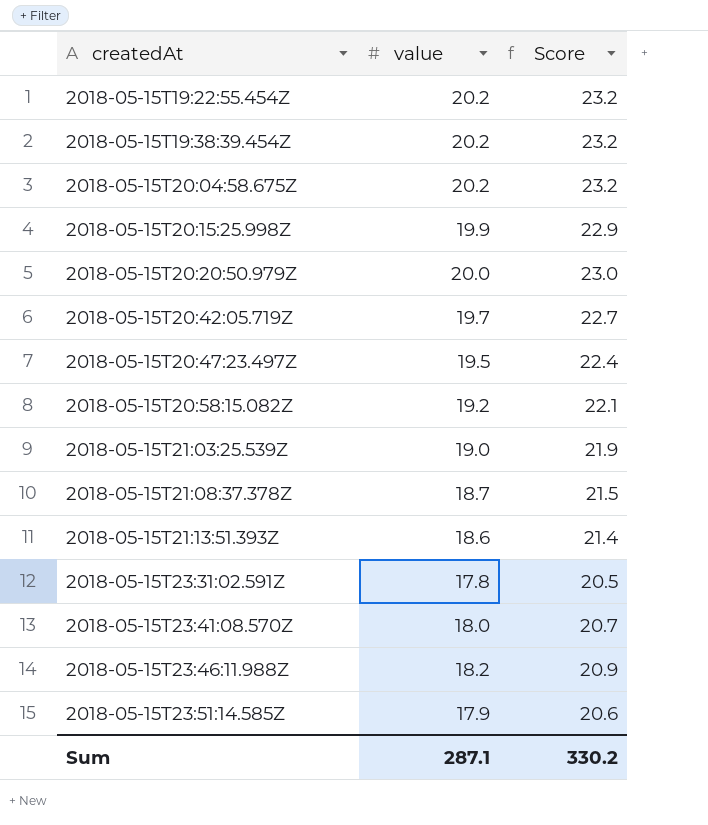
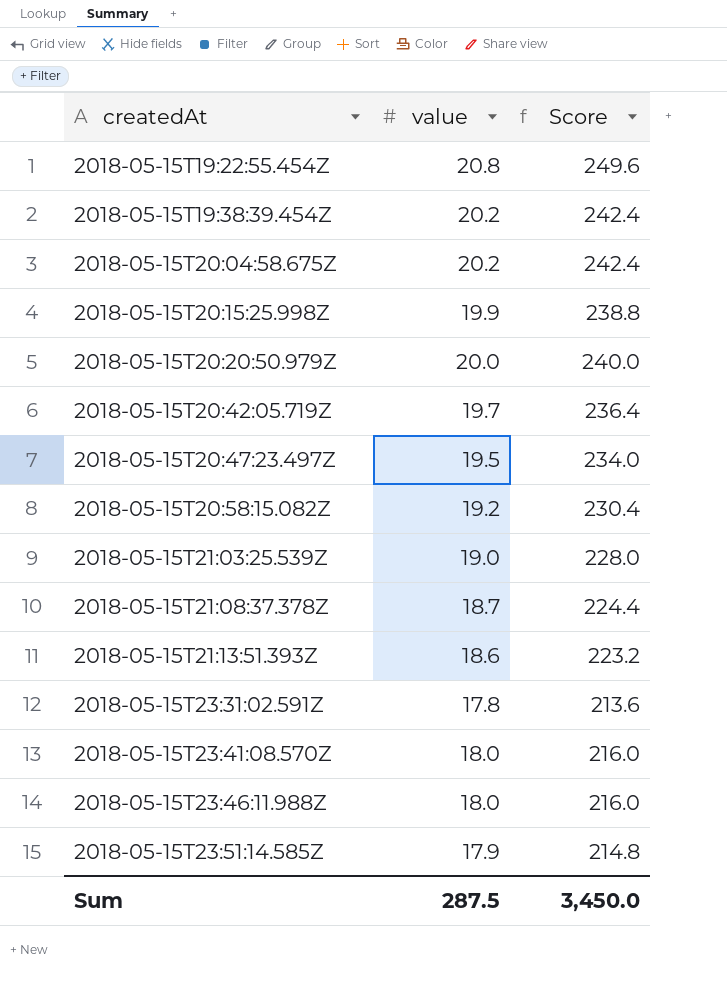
column Score | formula: [value] * 1.15 -> [value] * 12
2018-05-15T19:22:55.454Z | value: 20.2 -> 20.8
2018-05-15T23:46:11.988Z | value: 18.2 -> 18.0
Sum | value: 287.1 -> 287.5
Sum | Score: 330.2 -> 3,450.0

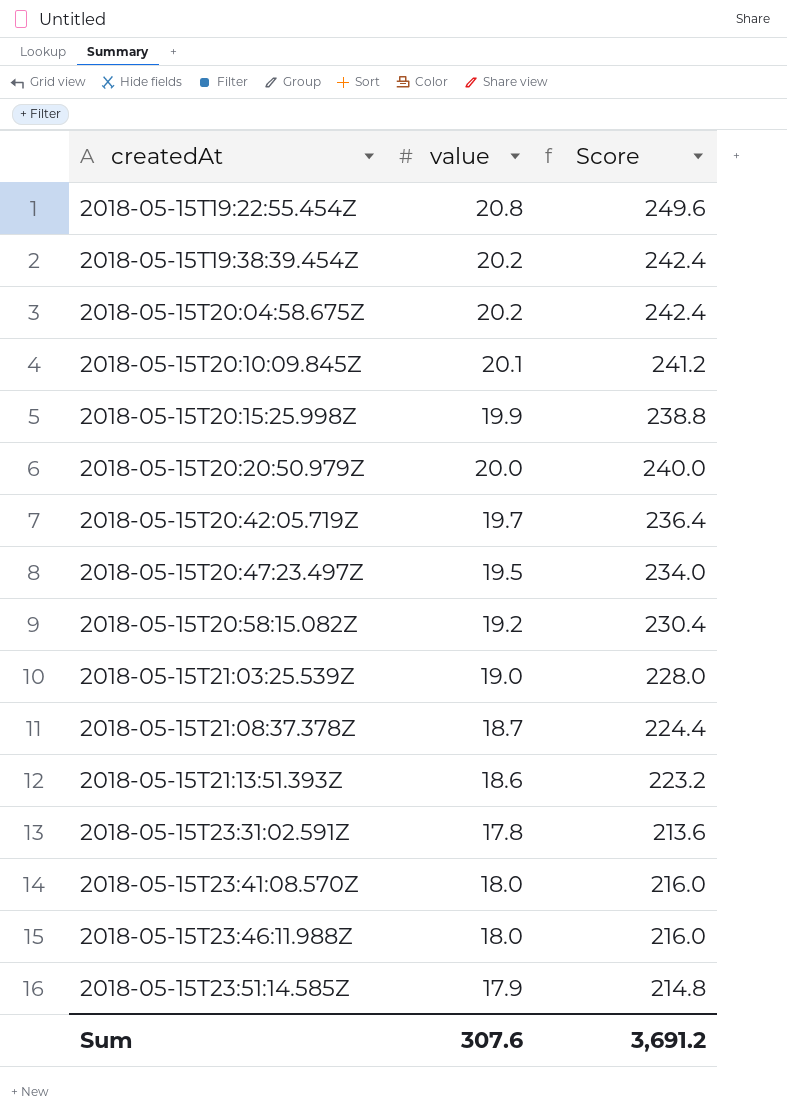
row 2018-05-15T20:10:09.845Z: none -> 20.1 | 241.2
Sum | value: 287.5 -> 307.6
Sum | Score: 3,450.0 -> 3,691.2

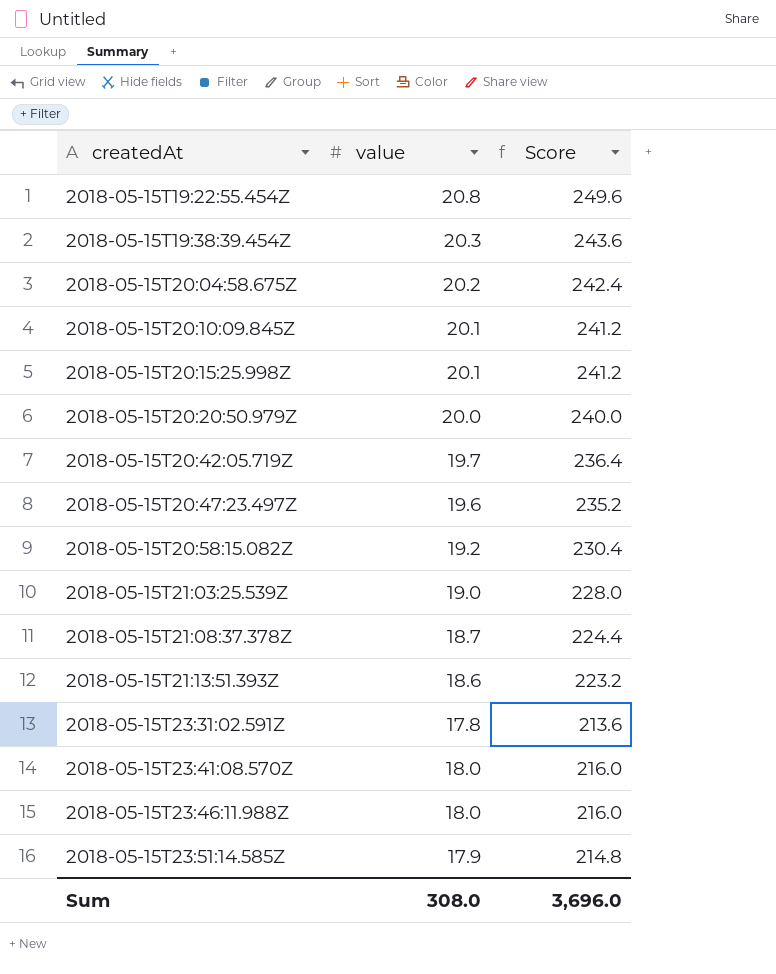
2018-05-15T19:38:39.454Z | value: 20.2 -> 20.3
2018-05-15T19:38:39.454Z | Score: 242.4 -> 243.6
2018-05-15T20:15:25.998Z | value: 19.9 -> 20.1
2018-05-15T20:15:25.998Z | Score: 238.8 -> 241.2
2018-05-15T20:47:23.497Z | value: 19.5 -> 19.6
2018-05-15T20:47:23.497Z | Score: 234.0 -> 235.2
Sum | value: 307.6 -> 308.0
Sum | Score: 3,691.2 -> 3,696.0

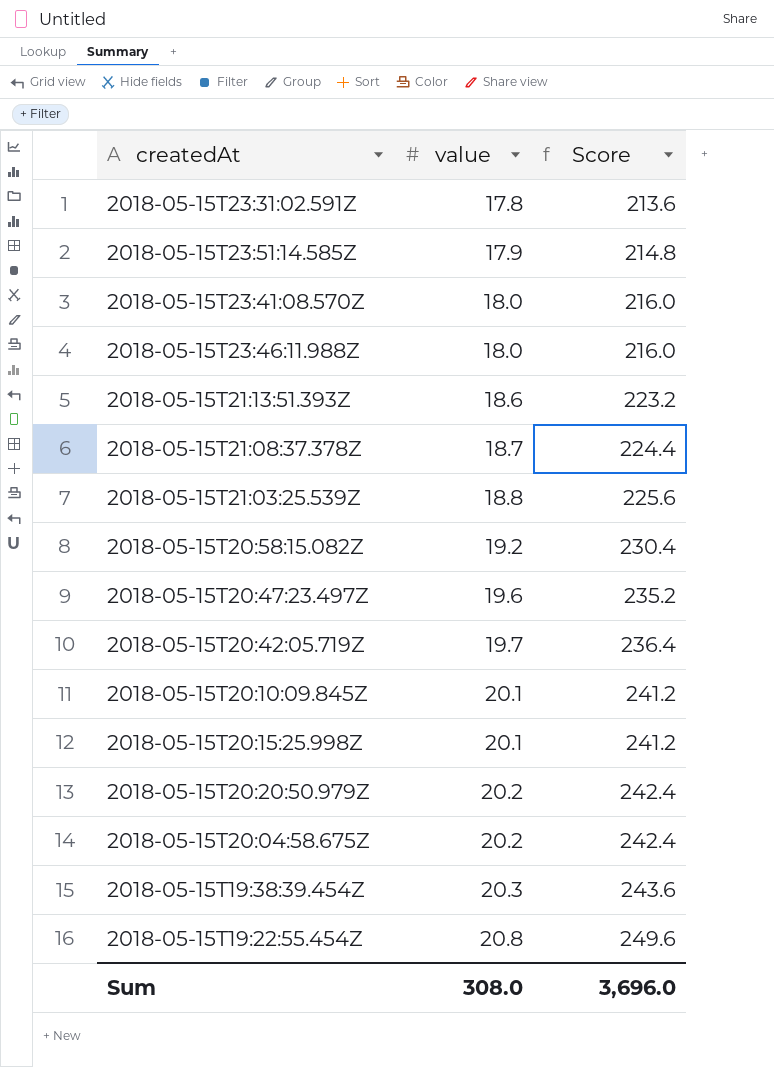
row order: createdAt ascending -> value ascending
2018-05-15T21:03:25.539Z | value: 19.0 -> 18.8
2018-05-15T21:03:25.539Z | Score: 228.0 -> 225.6
2018-05-15T20:20:50.979Z | value: 20.0 -> 20.2
2018-05-15T20:20:50.979Z | Score: 240.0 -> 242.4

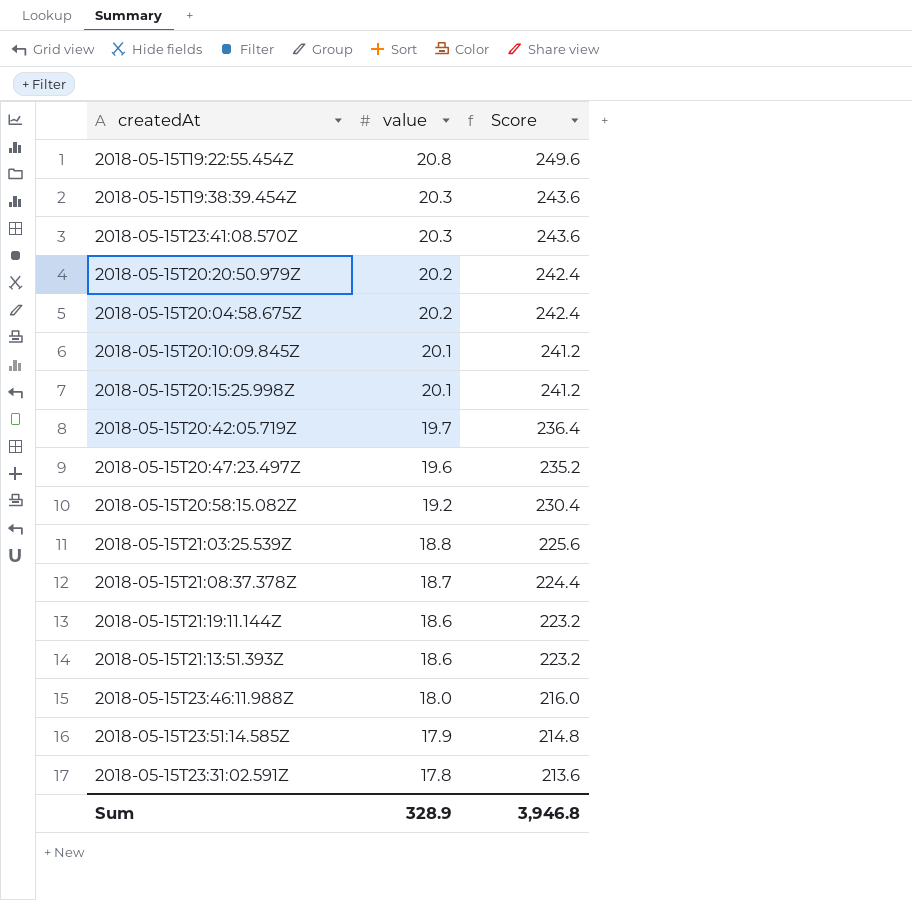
row order: value ascending -> value descending
2018-05-15T23:41:08.570Z | value: 18.0 -> 20.3
2018-05-15T23:41:08.570Z | Score: 216.0 -> 243.6
row 2018-05-15T21:19:11.144Z: none -> 18.6 | 223.2
Sum | value: 308.0 -> 328.9
Sum | Score: 3,696.0 -> 3,946.8

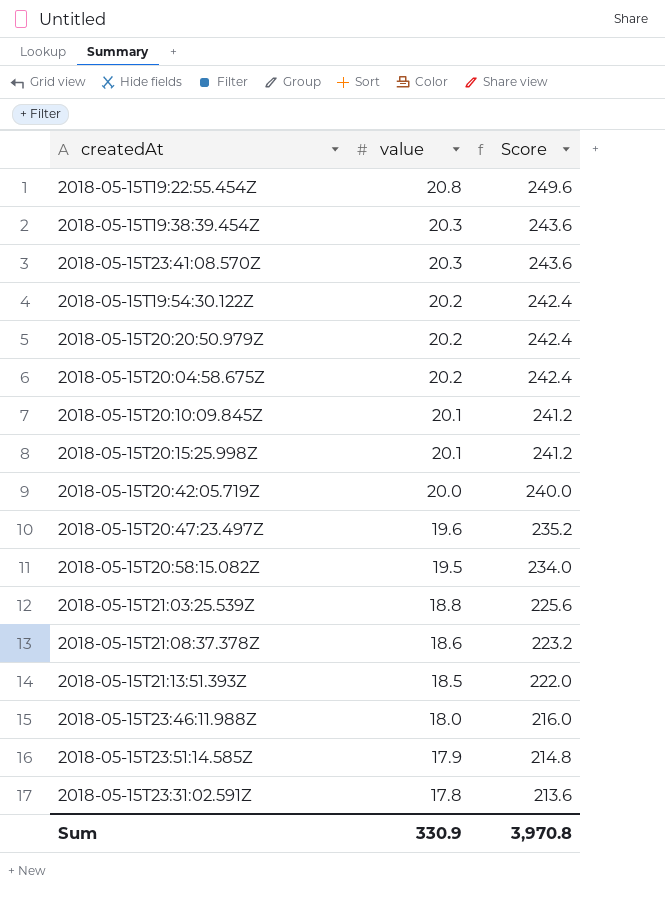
row 2018-05-15T21:19:11.144Z: 18.6 | 223.2 -> none
row 2018-05-15T19:54:30.122Z: none -> 20.2 | 242.4
2018-05-15T20:42:05.719Z | value: 19.7 -> 20.0
2018-05-15T20:42:05.719Z | Score: 236.4 -> 240.0
2018-05-15T20:58:15.082Z | value: 19.2 -> 19.5
2018-05-15T20:58:15.082Z | Score: 230.4 -> 234.0
2018-05-15T21:08:37.378Z | value: 18.7 -> 18.6
2018-05-15T21:08:37.378Z | Score: 224.4 -> 223.2
2018-05-15T21:13:51.393Z | value: 18.6 -> 18.5
2018-05-15T21:13:51.393Z | Score: 223.2 -> 222.0
Sum | value: 328.9 -> 330.9
Sum | Score: 3,946.8 -> 3,970.8

